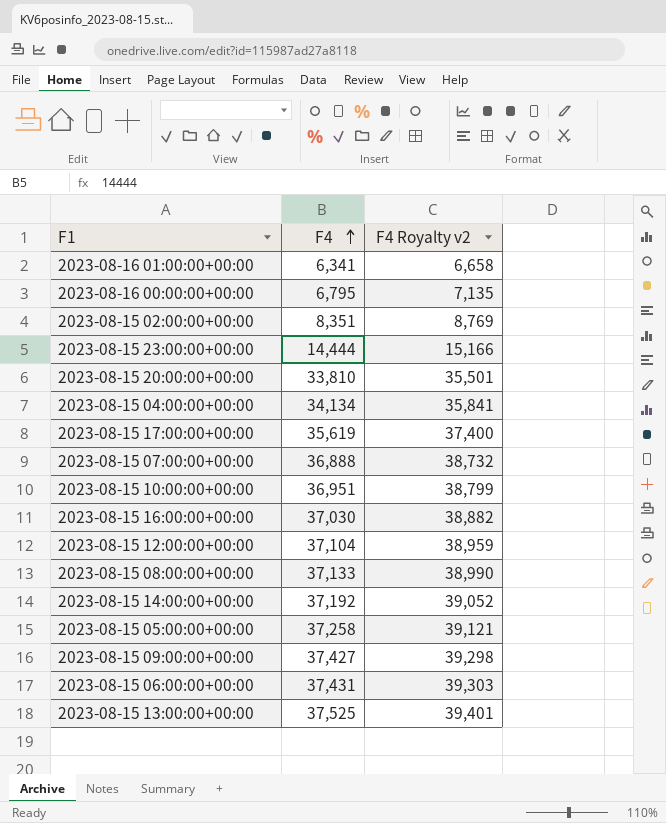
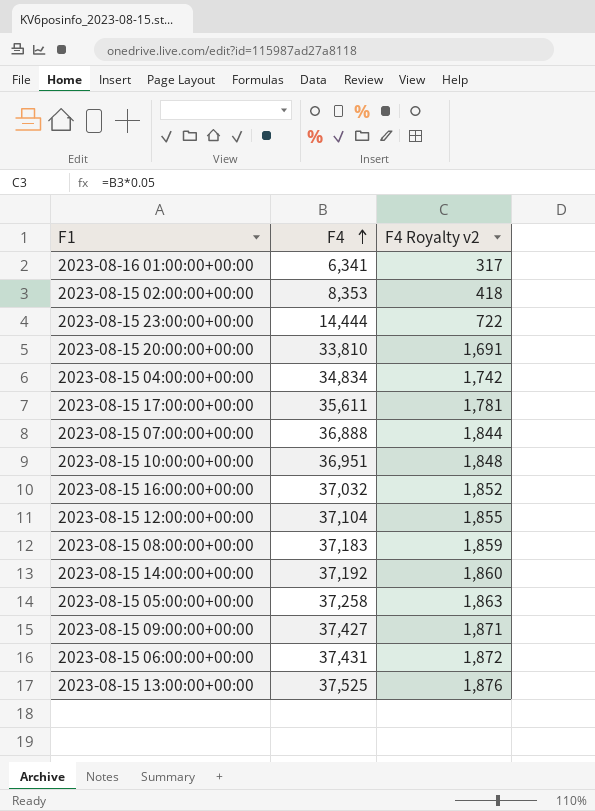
column F4 Royalty v2 | formula: [F4] * 1.05 -> [F4] * 0.05
row 2023-08-16 00:00:00+00:00: 6,795 | 7,135 -> none
2023-08-15 02:00:00+00:00 | F4: 8,351 -> 8,353
2023-08-15 04:00:00+00:00 | F4: 34,134 -> 34,834
2023-08-15 17:00:00+00:00 | F4: 35,619 -> 35,611
2023-08-15 16:00:00+00:00 | F4: 37,030 -> 37,032
2023-08-15 08:00:00+00:00 | F4: 37,133 -> 37,183

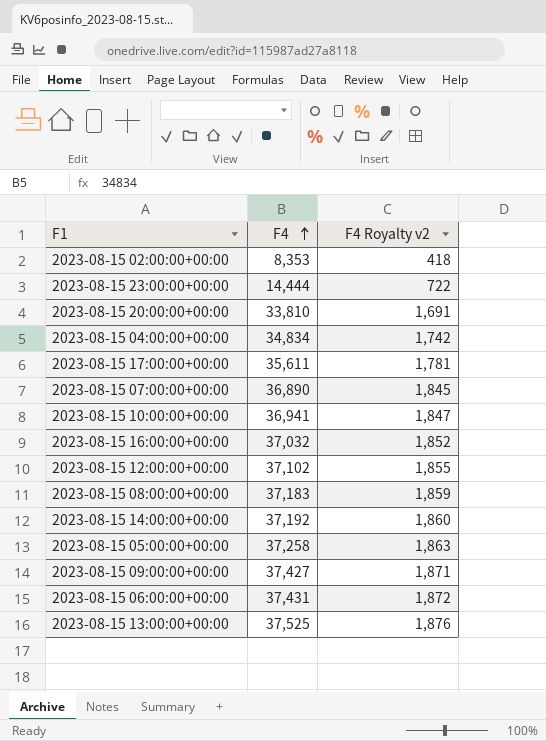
row 2023-08-16 01:00:00+00:00: 6,341 | 317 -> none
2023-08-15 07:00:00+00:00 | F4: 36,888 -> 36,890
2023-08-15 07:00:00+00:00 | F4 Royalty v2: 1,844 -> 1,845
2023-08-15 10:00:00+00:00 | F4: 36,951 -> 36,941
2023-08-15 10:00:00+00:00 | F4 Royalty v2: 1,848 -> 1,847
2023-08-15 12:00:00+00:00 | F4: 37,104 -> 37,102

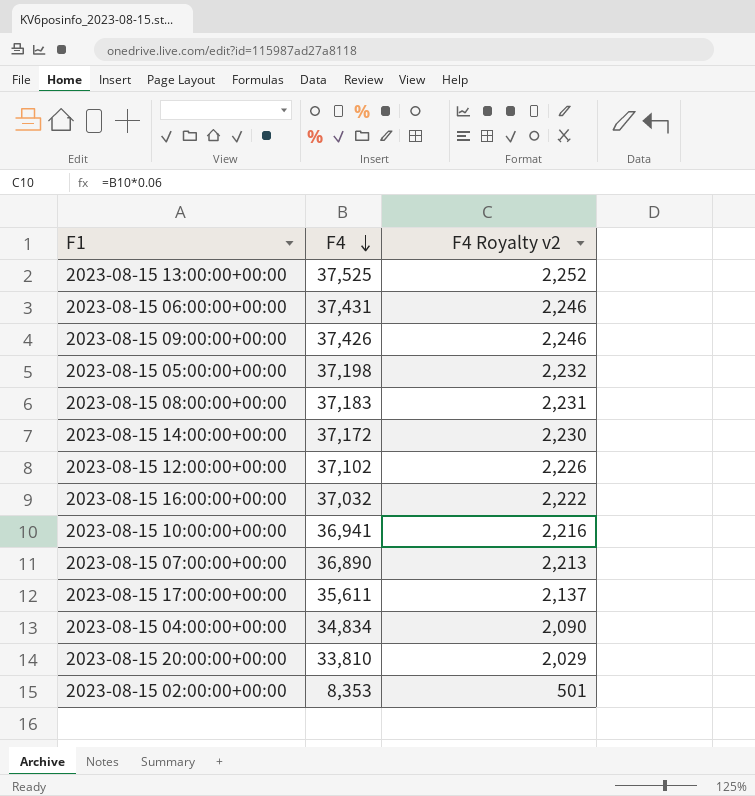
row order: F4 ascending -> F4 descending
column F4 Royalty v2 | formula: [F4] * 0.05 -> [F4] * 0.06
row 2023-08-15 23:00:00+00:00: 14,444 | 722 -> none
2023-08-15 09:00:00+00:00 | F4: 37,427 -> 37,426
2023-08-15 05:00:00+00:00 | F4: 37,258 -> 37,198
2023-08-15 14:00:00+00:00 | F4: 37,192 -> 37,172

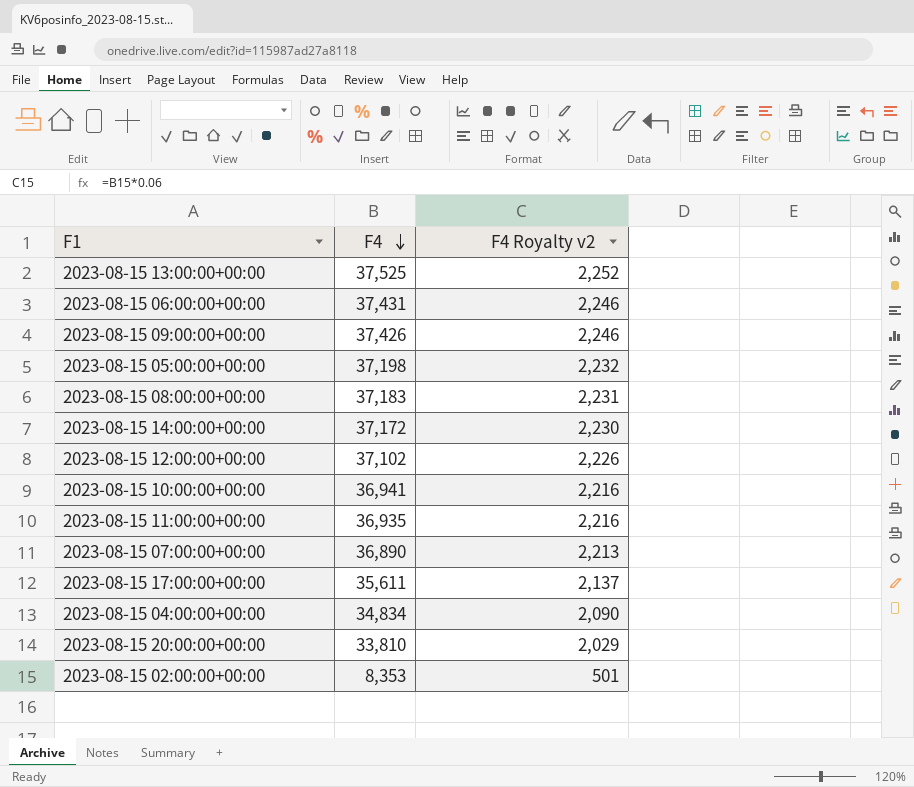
row 2023-08-15 16:00:00+00:00: 37,032 | 2,222 -> none
row 2023-08-15 11:00:00+00:00: none -> 36,935 | 2,216

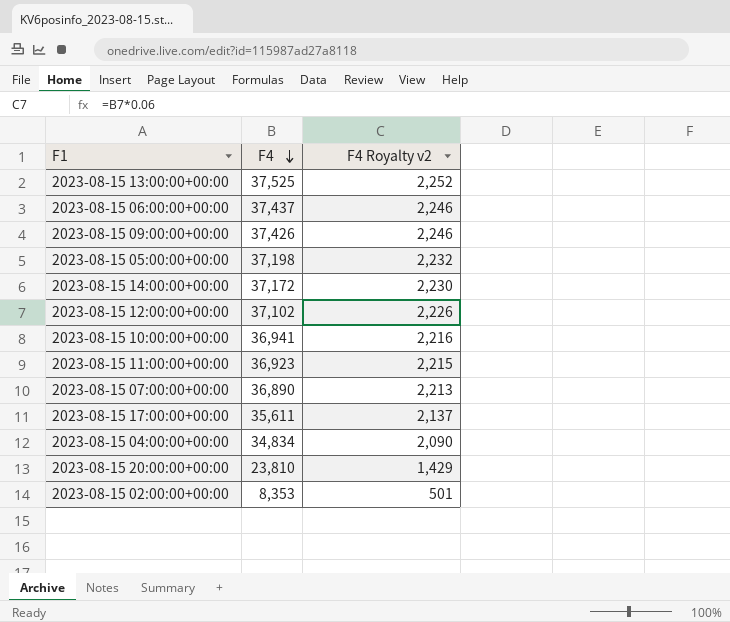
row 2023-08-15 08:00:00+00:00: 37,183 | 2,231 -> none
2023-08-15 06:00:00+00:00 | F4: 37,431 -> 37,437
2023-08-15 11:00:00+00:00 | F4: 36,935 -> 36,923
2023-08-15 11:00:00+00:00 | F4 Royalty v2: 2,216 -> 2,215
2023-08-15 20:00:00+00:00 | F4: 33,810 -> 23,810
2023-08-15 20:00:00+00:00 | F4 Royalty v2: 2,029 -> 1,429

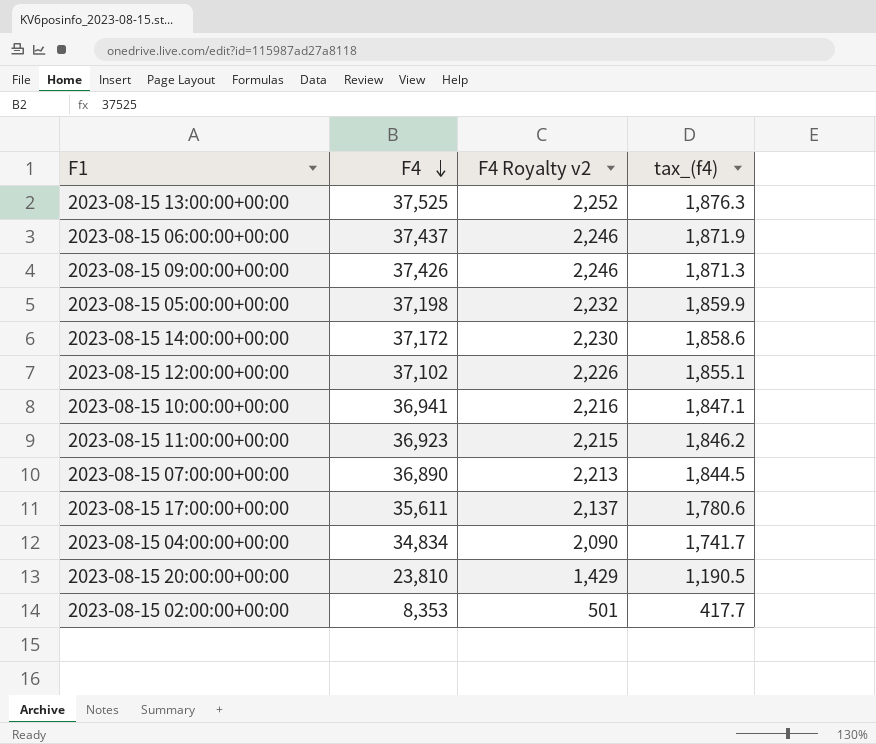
column tax_(f4) | formula: none -> [F4] * 0.05

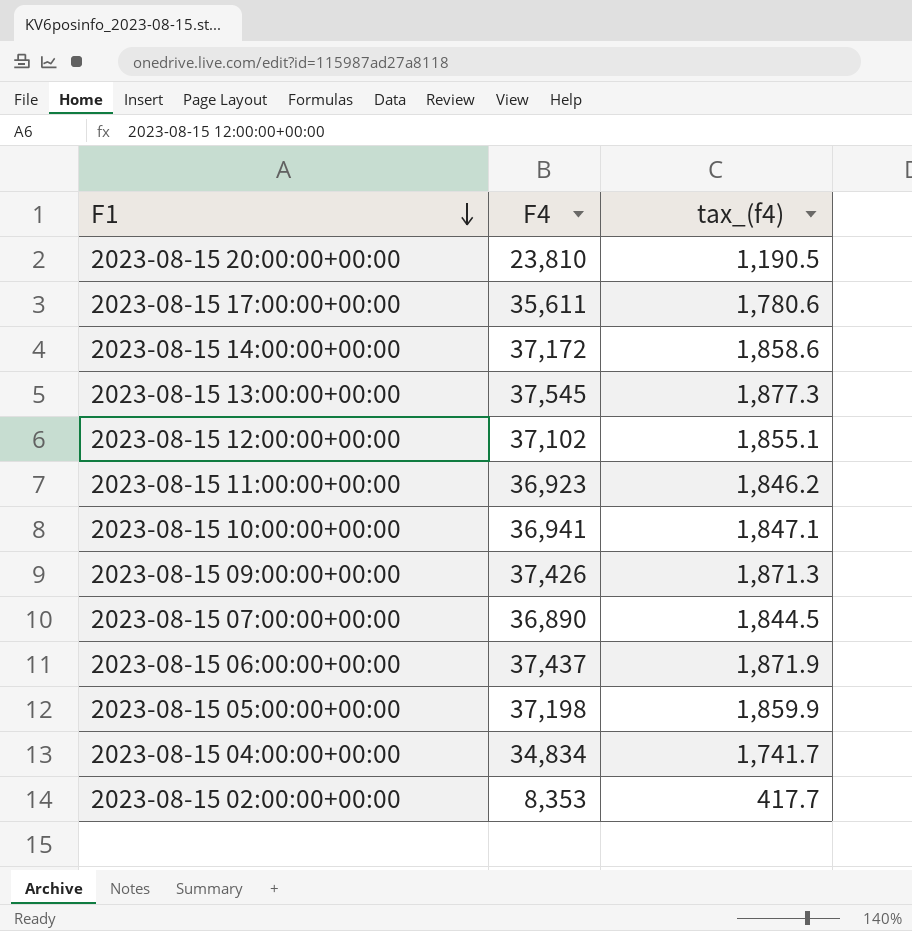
row order: F4 descending -> F1 descending
column F4 Royalty v2 | formula: [F4] * 0.06 -> none
2023-08-15 13:00:00+00:00 | F4: 37,525 -> 37,545
2023-08-15 13:00:00+00:00 | tax_(f4): 1,876.3 -> 1,877.3

